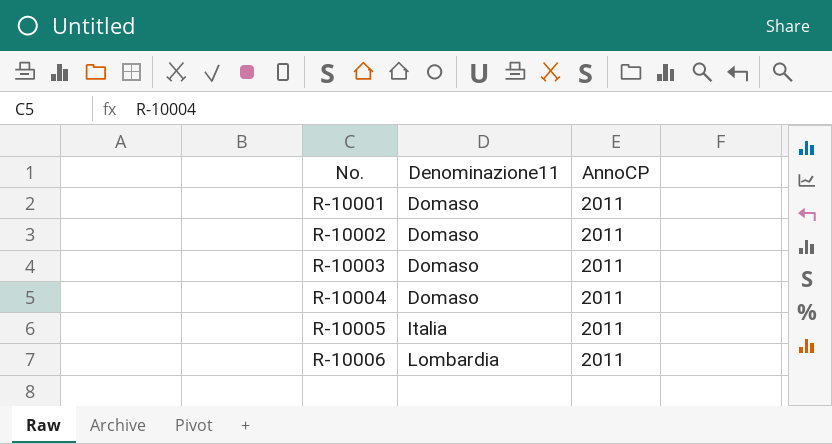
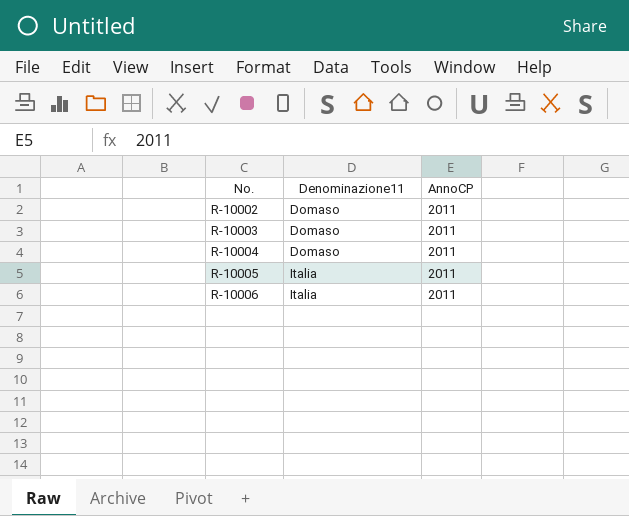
row R-10001: Domaso | 2011 -> none
R-10006 | Denominazione11: Lombardia -> Italia

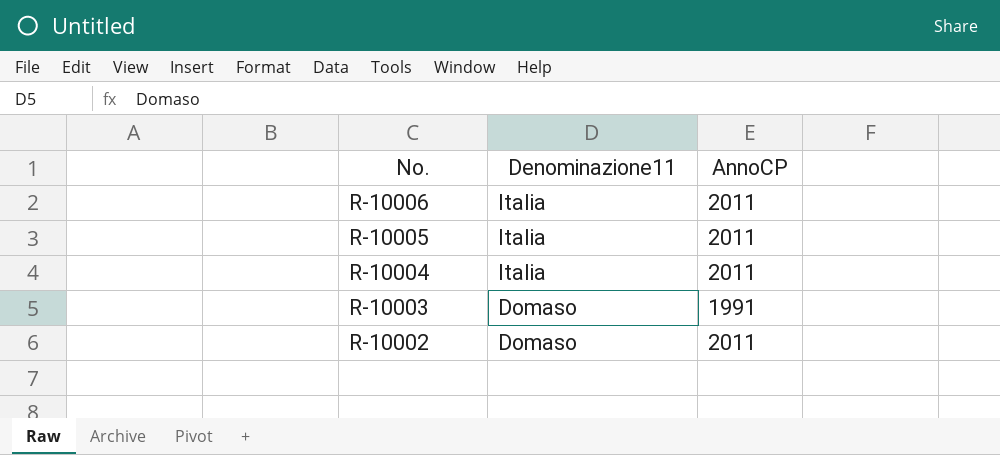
row order: No. ascending -> No. descending
R-10004 | Denominazione11: Domaso -> Italia
R-10003 | AnnoCP: 2011 -> 1991

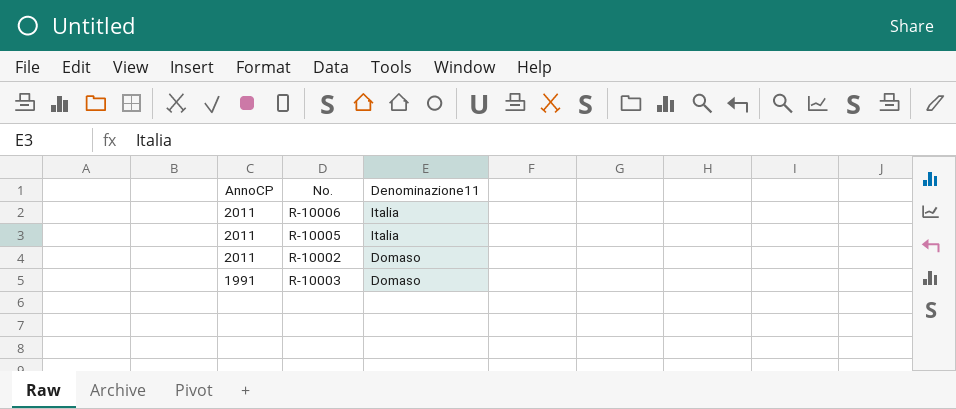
row order: No. descending -> AnnoCP descending
column AnnoCP | position: 3 -> 1
row R-10004: Italia | 2011 -> none

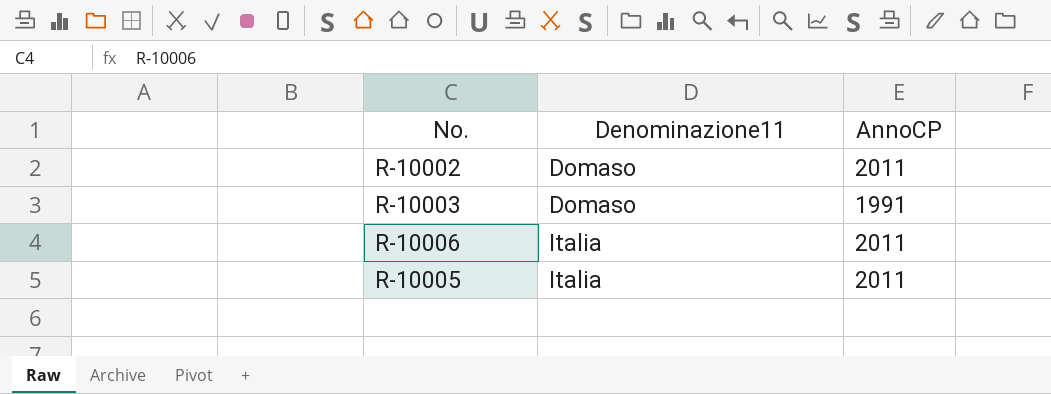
row order: AnnoCP descending -> Denominazione11 ascending
column AnnoCP | position: 1 -> 3

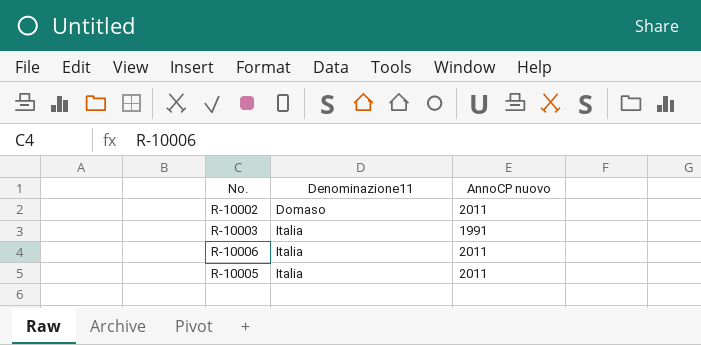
column name: AnnoCP -> AnnoCP nuovo
R-10003 | Denominazione11: Domaso -> Italia

